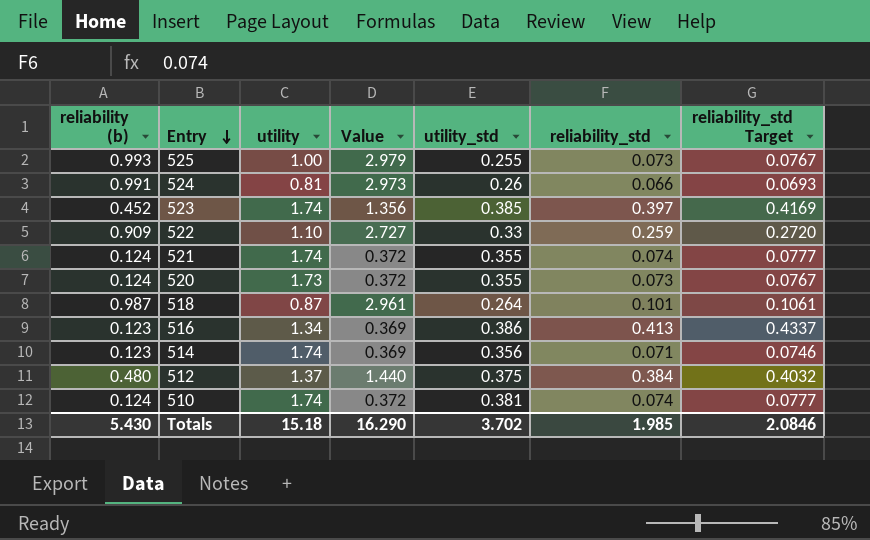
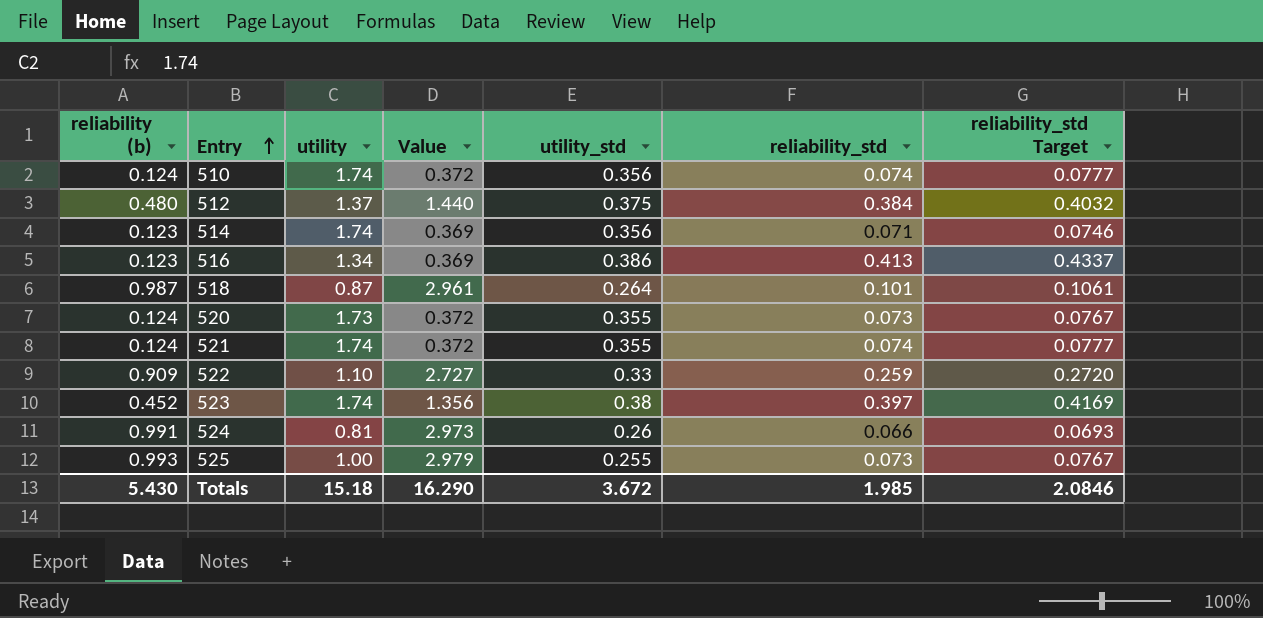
row order: Entry descending -> Entry ascending
510 | utility_std: 0.381 -> 0.356
523 | utility_std: 0.385 -> 0.38
Totals | utility_std: 3.702 -> 3.672

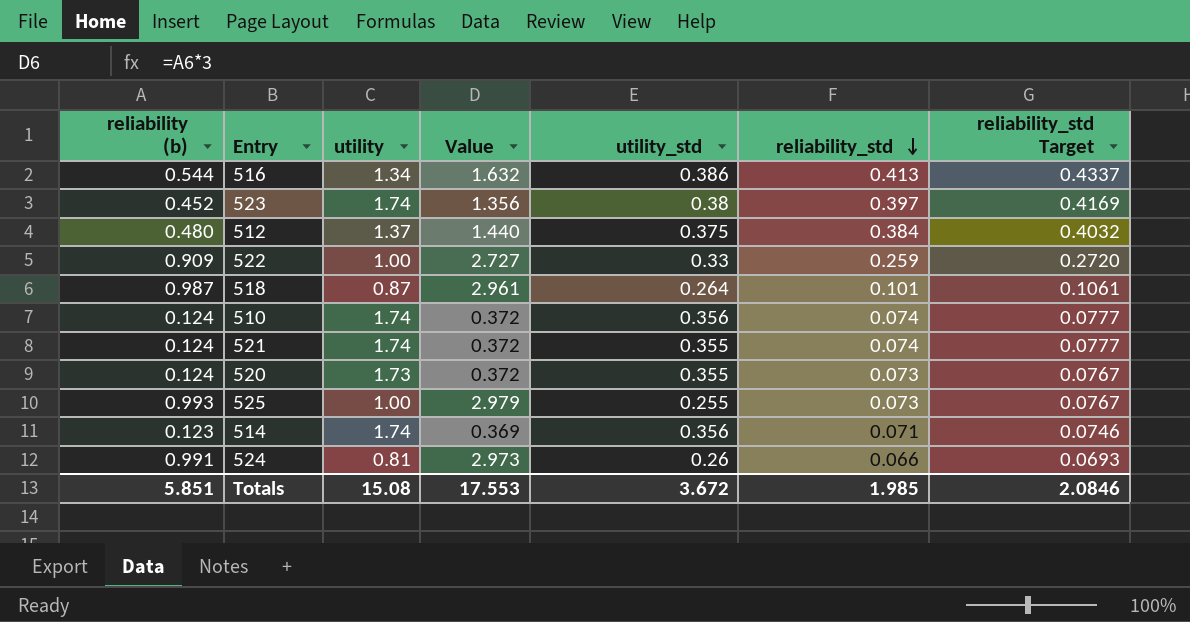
row order: Entry ascending -> reliability_std descending
516 | reliability (b): 0.123 -> 0.544
516 | Value: 0.369 -> 1.632
522 | utility: 1.10 -> 1.00
Totals | reliability (b): 5.430 -> 5.851
Totals | utility: 15.18 -> 15.08
Totals | Value: 16.290 -> 17.553

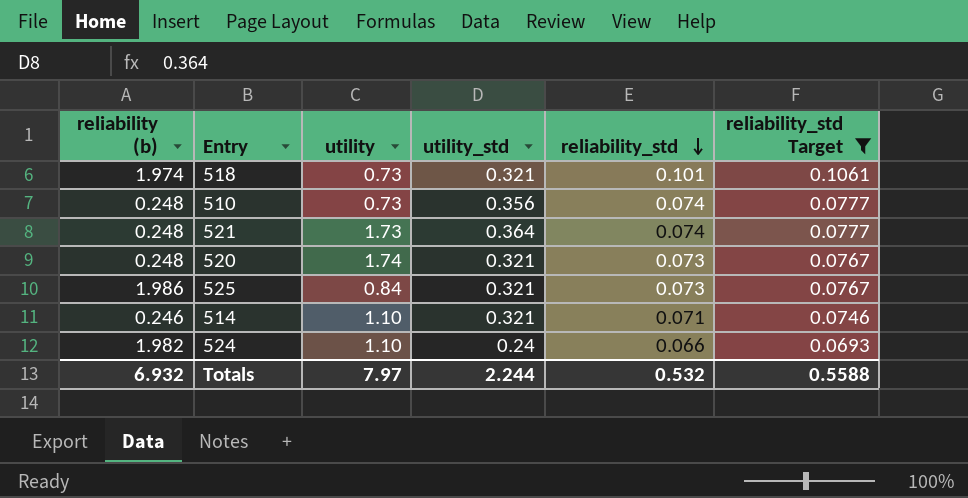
filter: none -> reliability_std Target <= 0.1061
column Value | formula: [reliability (b)] * 3 -> none
518 | reliability (b): 0.987 -> 1.974
518 | utility: 0.87 -> 0.73
518 | utility_std: 0.264 -> 0.321
510 | reliability (b): 0.124 -> 0.248
510 | utility: 1.74 -> 0.73
521 | reliability (b): 0.124 -> 0.248
521 | utility: 1.74 -> 1.73
521 | utility_std: 0.355 -> 0.364
520 | reliability (b): 0.124 -> 0.248
520 | utility: 1.73 -> 1.74
520 | utility_std: 0.355 -> 0.321
525 | reliability (b): 0.993 -> 1.986
525 | utility: 1.00 -> 0.84
525 | utility_std: 0.255 -> 0.321
514 | reliability (b): 0.123 -> 0.246
514 | utility: 1.74 -> 1.10
514 | utility_std: 0.356 -> 0.321
524 | reliability (b): 0.991 -> 1.982
524 | utility: 0.81 -> 1.10
524 | utility_std: 0.26 -> 0.24
Totals | reliability (b): 5.851 -> 6.932
Totals | utility: 15.08 -> 7.97
Totals | utility_std: 3.672 -> 2.244
Totals | reliability_std: 1.985 -> 0.532
Totals | reliability_std Target: 2.0846 -> 0.5588

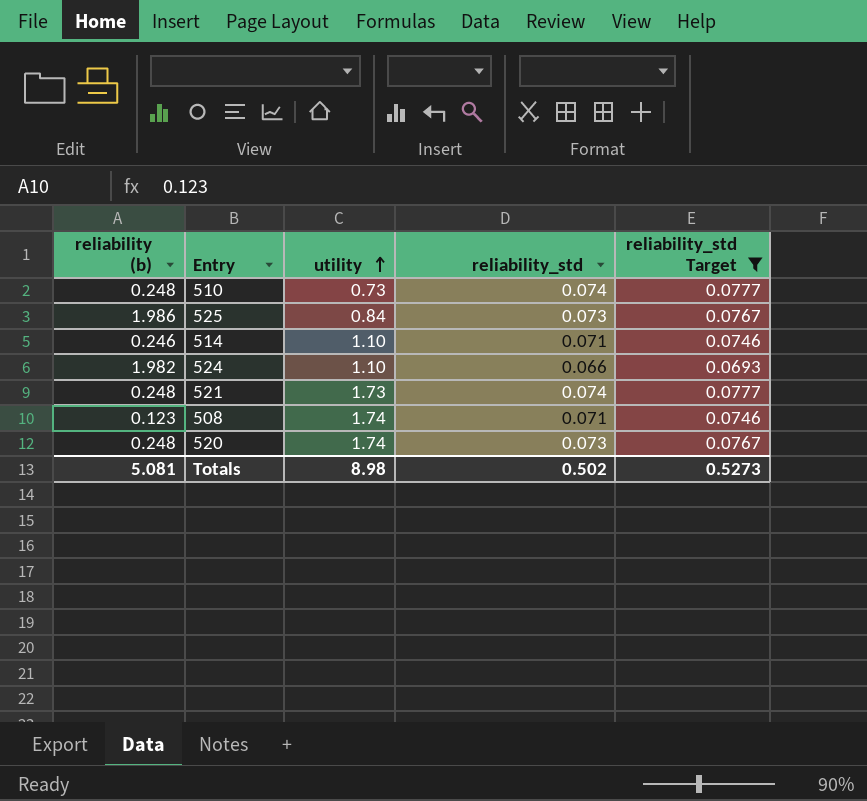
row order: reliability_std descending -> utility ascending
column utility_std | position: 4 -> none
row 518: 1.974 | 0.73 | 0.321 | 0.101 | 0.1061 -> none
row 508: none -> 0.123 | 1.74 | 0.071 | 0.0746
Totals | reliability (b): 6.932 -> 5.081
Totals | utility: 7.97 -> 8.98
Totals | reliability_std: 0.532 -> 0.502
Totals | reliability_std Target: 0.5588 -> 0.5273

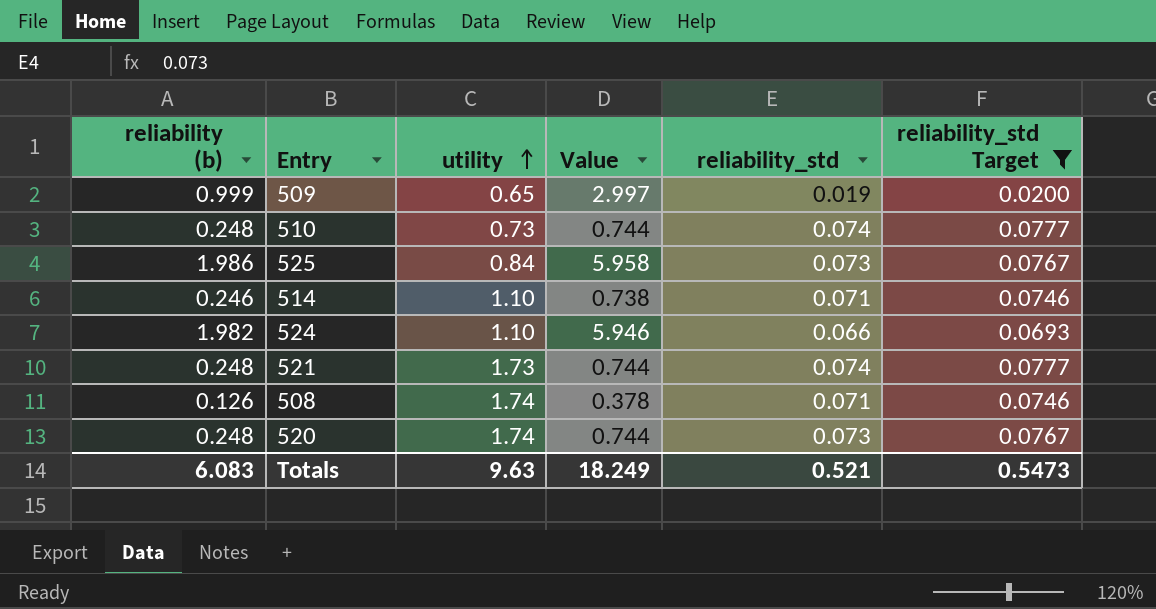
column Value | formula: none -> [reliability (b)] * 3
row 509: none -> 0.999 | 0.65 | 2.997 | 0.019 | 0.0200
508 | reliability (b): 0.123 -> 0.126
Totals | reliability (b): 5.081 -> 6.083
Totals | utility: 8.98 -> 9.63
Totals | reliability_std: 0.502 -> 0.521
Totals | reliability_std Target: 0.5273 -> 0.5473

